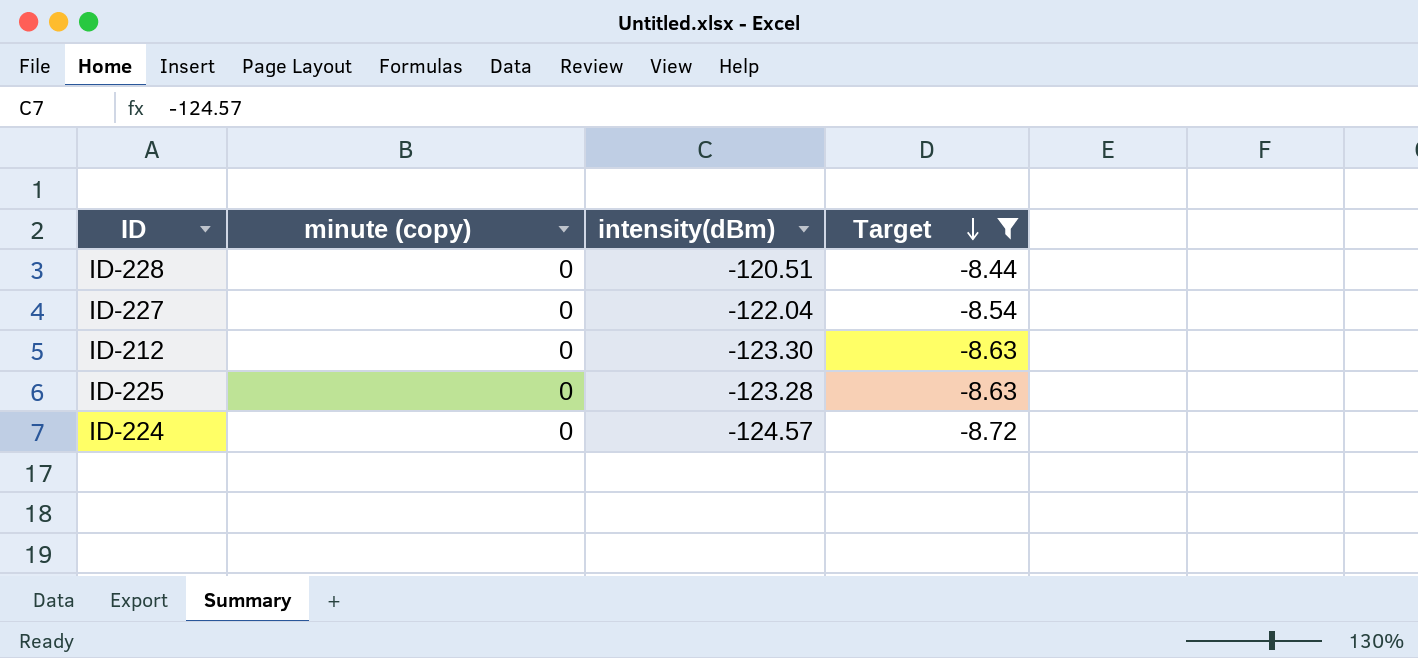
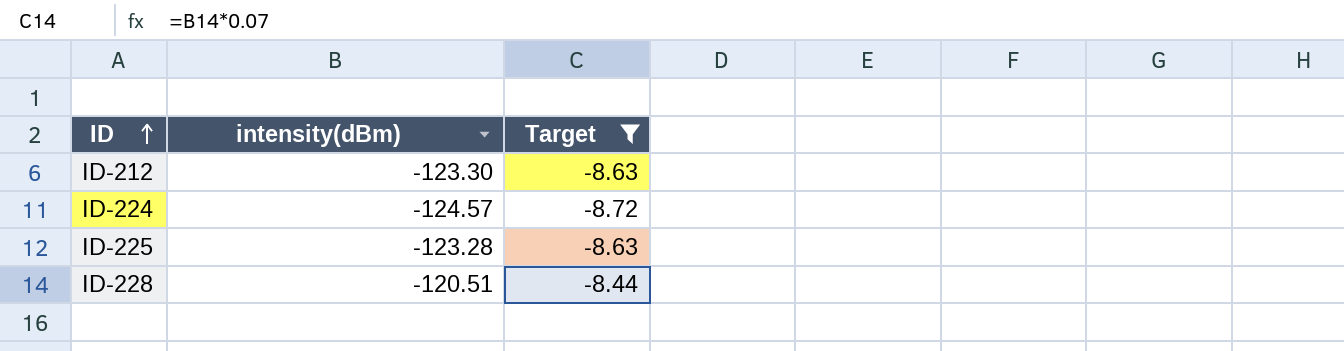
row order: Target descending -> ID ascending
column minute (copy) | position: 2 -> none
row ID-227: 0 | -122.04 | -8.54 -> none

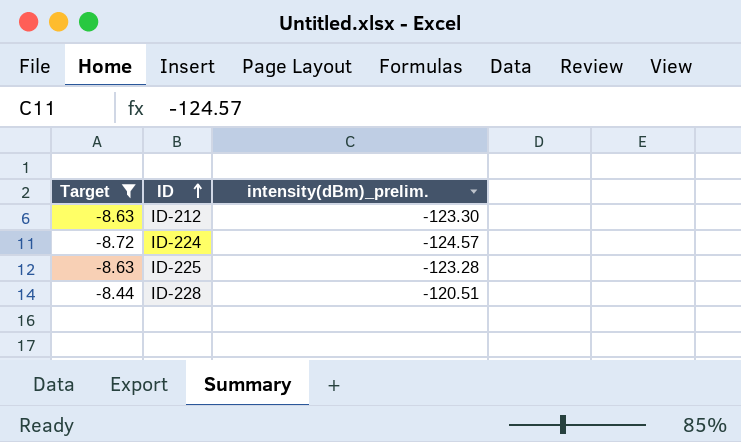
column Target | position: 3 -> 1
column name: intensity(dBm) -> intensity(dBm)_prelim.

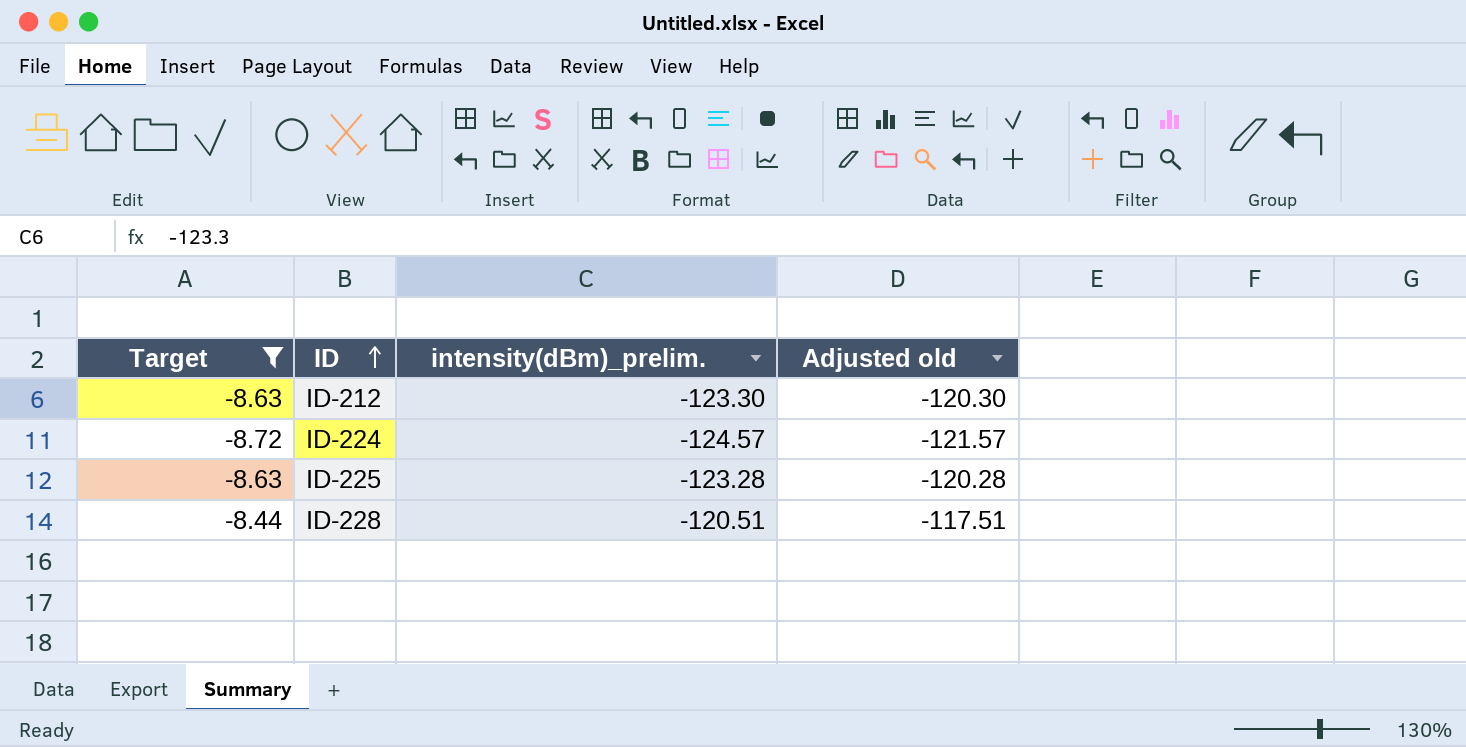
column Adjusted old | formula: none -> [intensity(dBm)_prelim.] + 3

